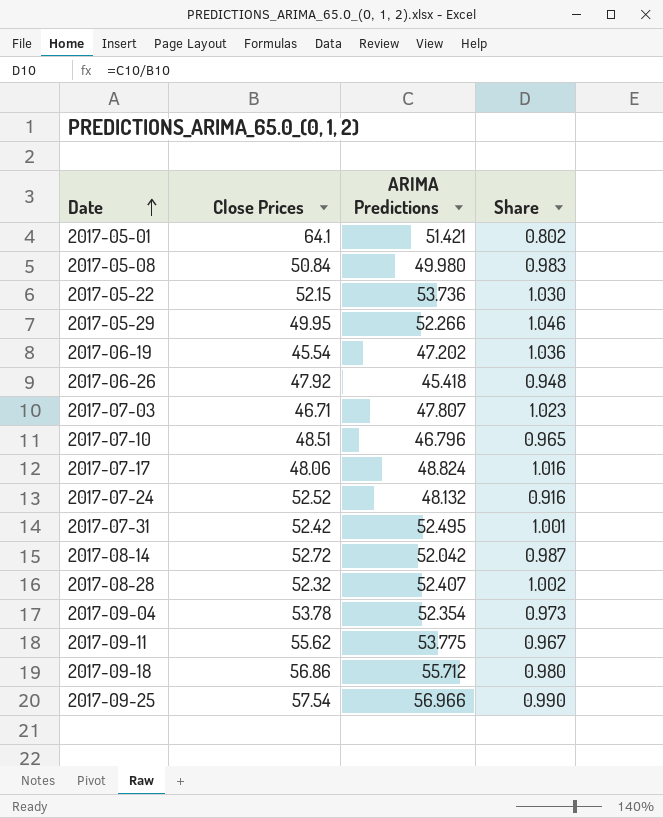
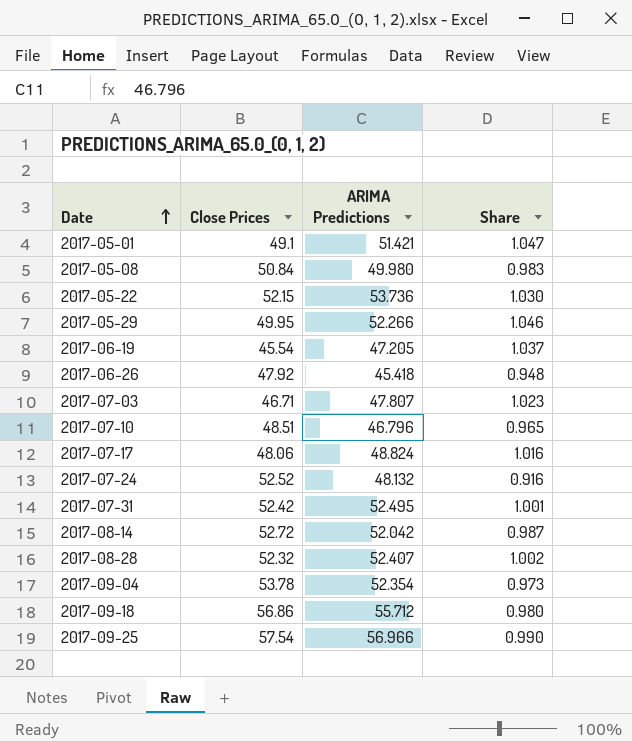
row 2017-09-11: 55.62 | 53.775 | 0.967 -> none
2017-05-01 | Close Prices: 64.1 -> 49.1
2017-05-01 | Share: 0.802 -> 1.047
2017-06-19 | ARIMA Predictions: 47.202 -> 47.205
2017-06-19 | Share: 1.036 -> 1.037

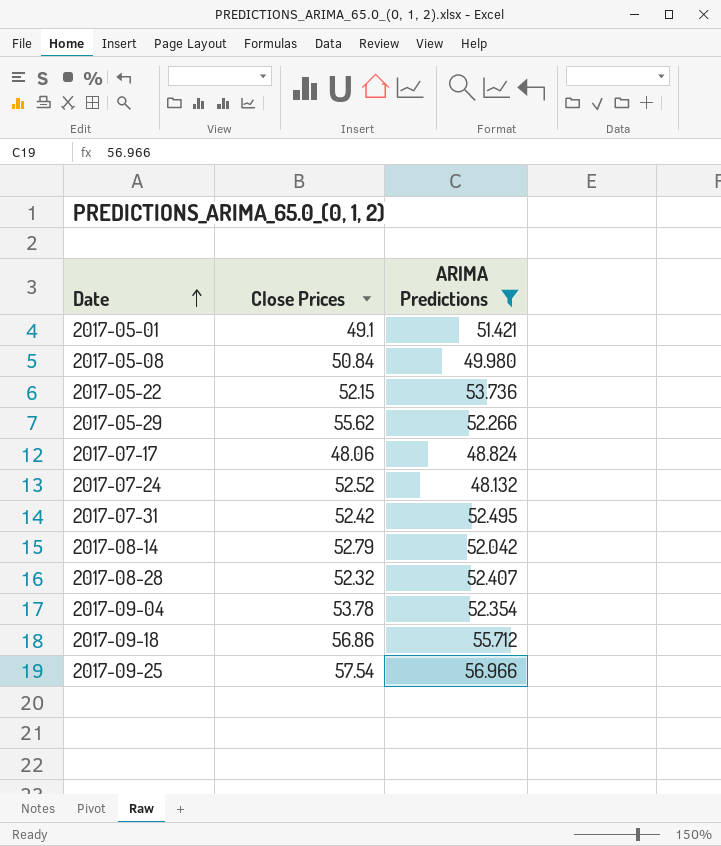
filter: none -> ARIMA Predictions >= 48.132
column Share | formula: [ARIMA Predictions] / [Close Prices] -> none
2017-05-29 | Close Prices: 49.95 -> 55.62
2017-08-14 | Close Prices: 52.72 -> 52.79

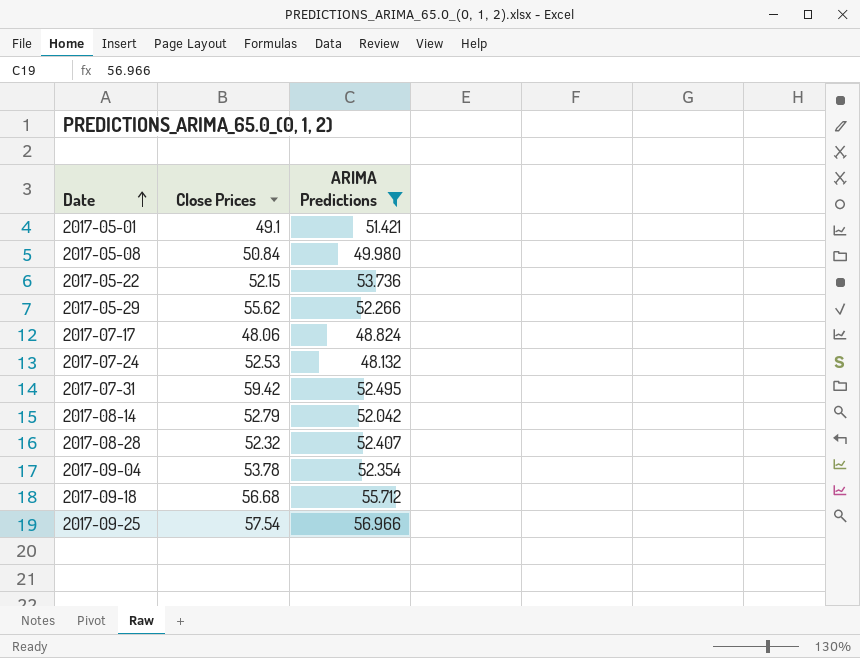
2017-07-24 | Close Prices: 52.52 -> 52.53
2017-07-31 | Close Prices: 52.42 -> 59.42
2017-09-18 | Close Prices: 56.86 -> 56.68

